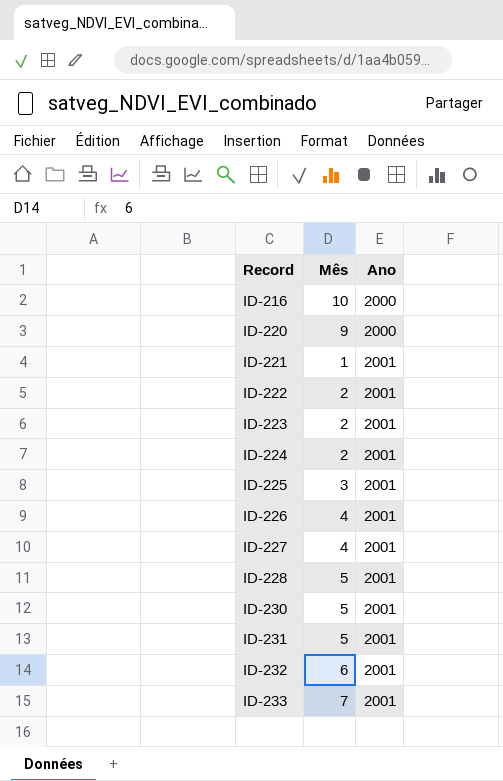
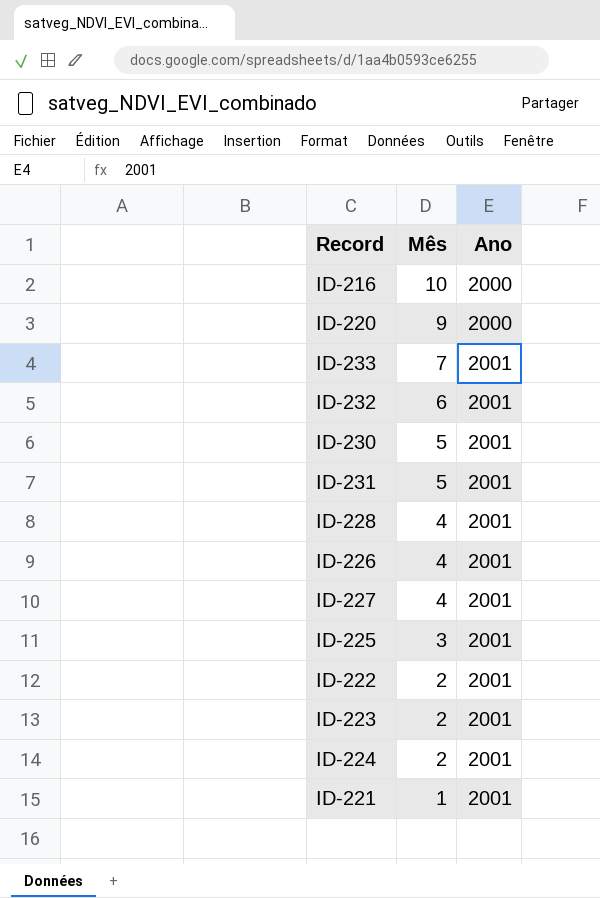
row order: Record ascending -> Mês descending
ID-228 | Mês: 5 -> 4

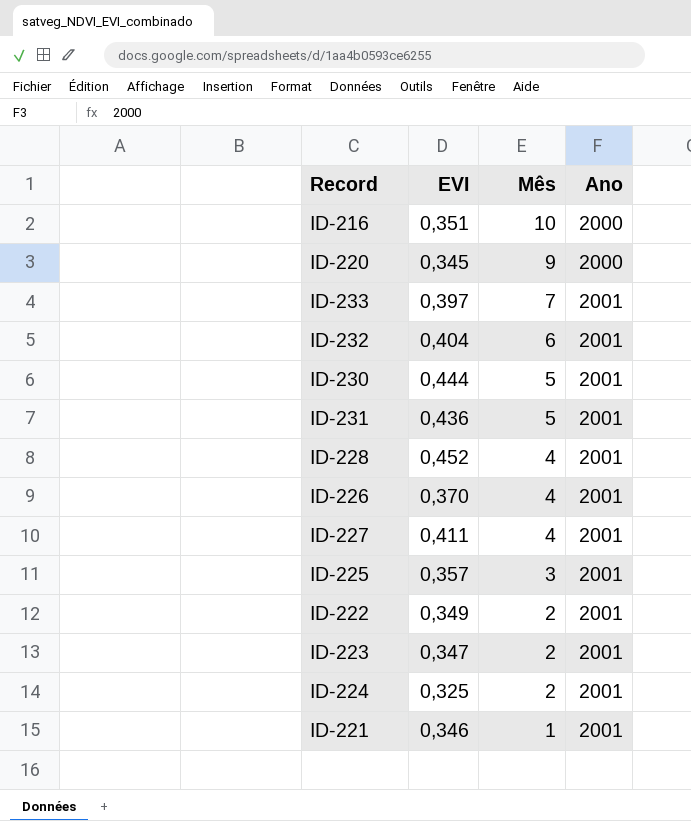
column EVI | position: none -> 2

